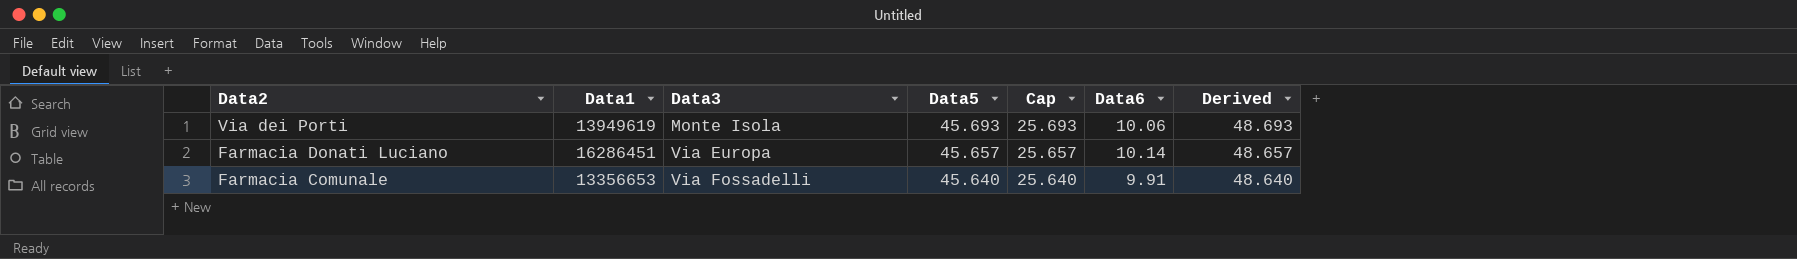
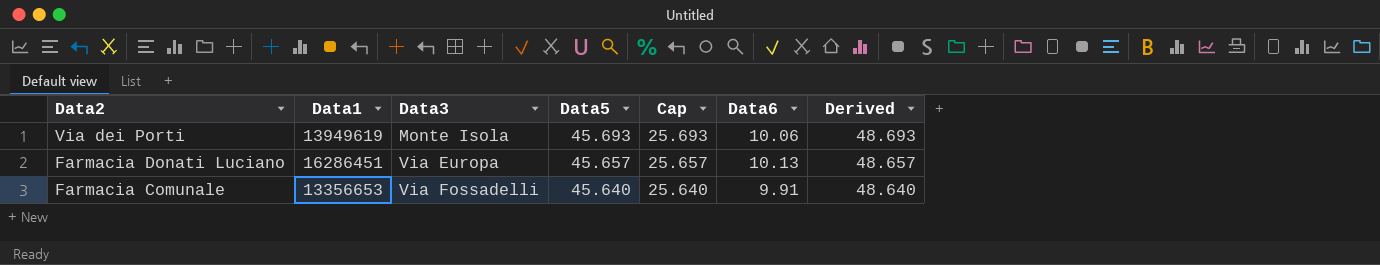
Farmacia Donati Luciano | Data6: 10.14 -> 10.13

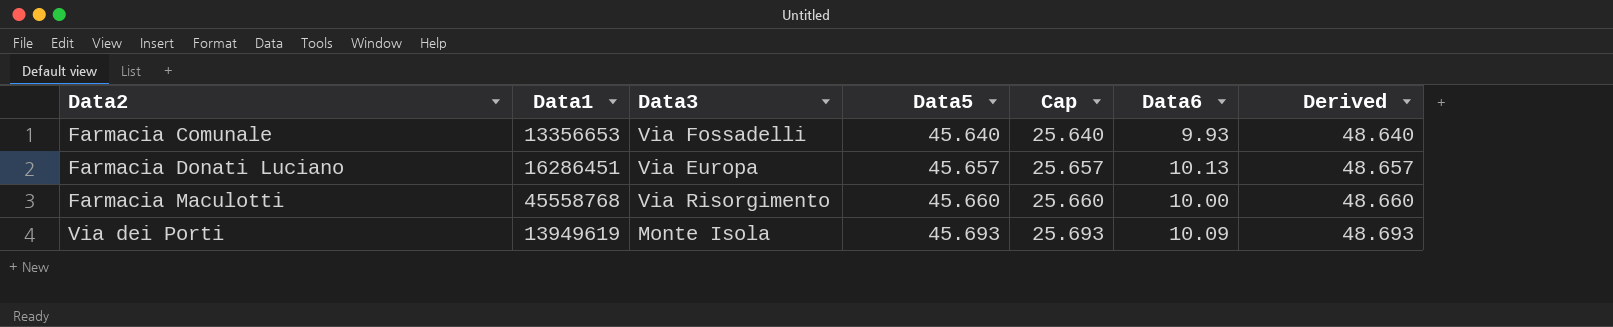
row order: Data2 descending -> Data2 ascending
Farmacia Comunale | Data6: 9.91 -> 9.93
row Farmacia Maculotti: none -> 45558768 | Via Risorgimento | 45.660 | 25.660 | 10.00 | 48.660
Via dei Porti | Data6: 10.06 -> 10.09

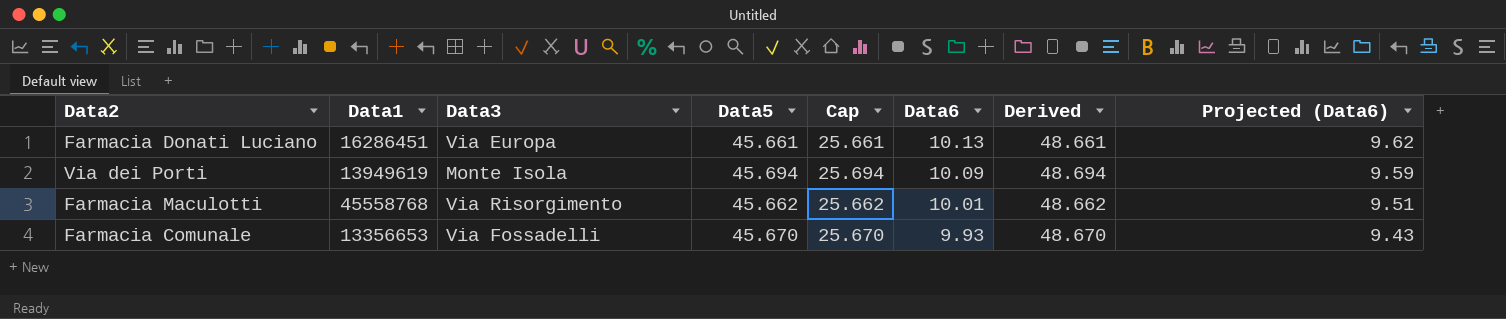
row order: Data2 ascending -> Data6 descending
column Projected (Data6) | formula: none -> [Data6] * 0.95
Farmacia Donati Luciano | Data5: 45.657 -> 45.661
Farmacia Donati Luciano | Cap: 25.657 -> 25.661
Farmacia Donati Luciano | Derived: 48.657 -> 48.661
Via dei Porti | Data5: 45.693 -> 45.694
Via dei Porti | Cap: 25.693 -> 25.694
Via dei Porti | Derived: 48.693 -> 48.694
Farmacia Maculotti | Data5: 45.660 -> 45.662
Farmacia Maculotti | Cap: 25.660 -> 25.662
Farmacia Maculotti | Data6: 10.00 -> 10.01
Farmacia Maculotti | Derived: 48.660 -> 48.662
Farmacia Comunale | Data5: 45.640 -> 45.670
Farmacia Comunale | Cap: 25.640 -> 25.670
Farmacia Comunale | Derived: 48.640 -> 48.670

